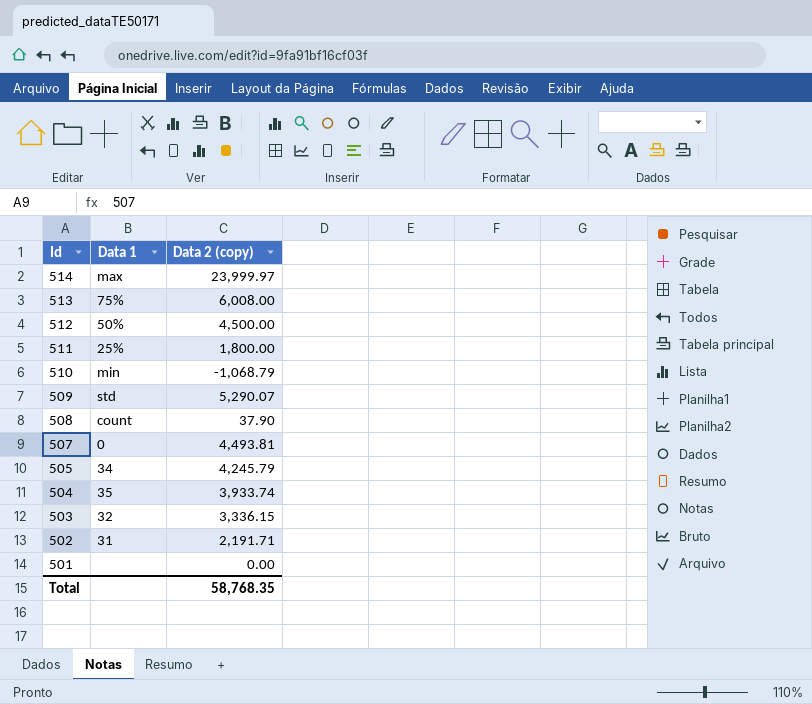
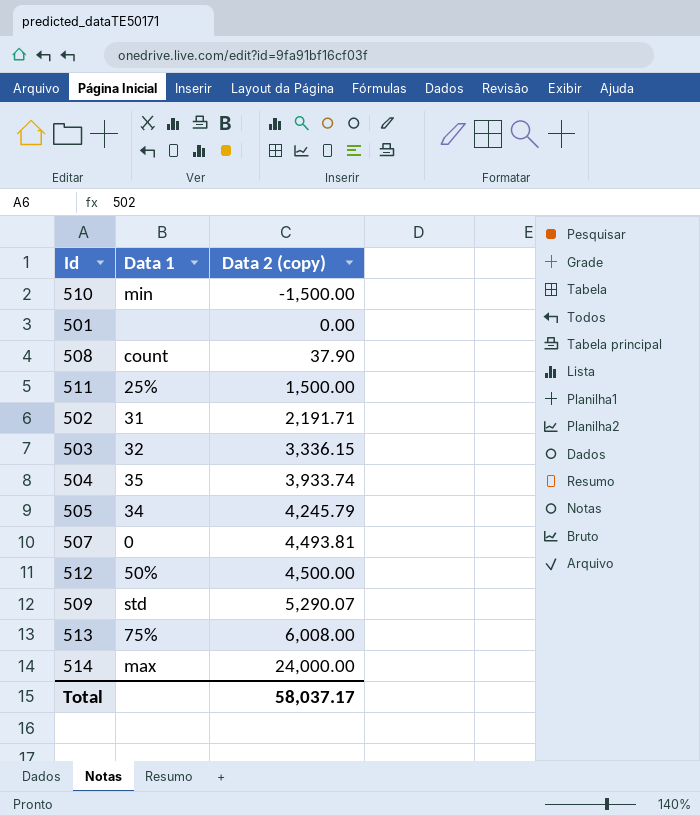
row order: Id descending -> Data 2 (copy) ascending
510 | Data 2 (copy): -1,068.79 -> -1,500.00
511 | Data 2 (copy): 1,800.00 -> 1,500.00
514 | Data 2 (copy): 23,999.97 -> 24,000.00
Total | Data 2 (copy): 58,768.35 -> 58,037.17

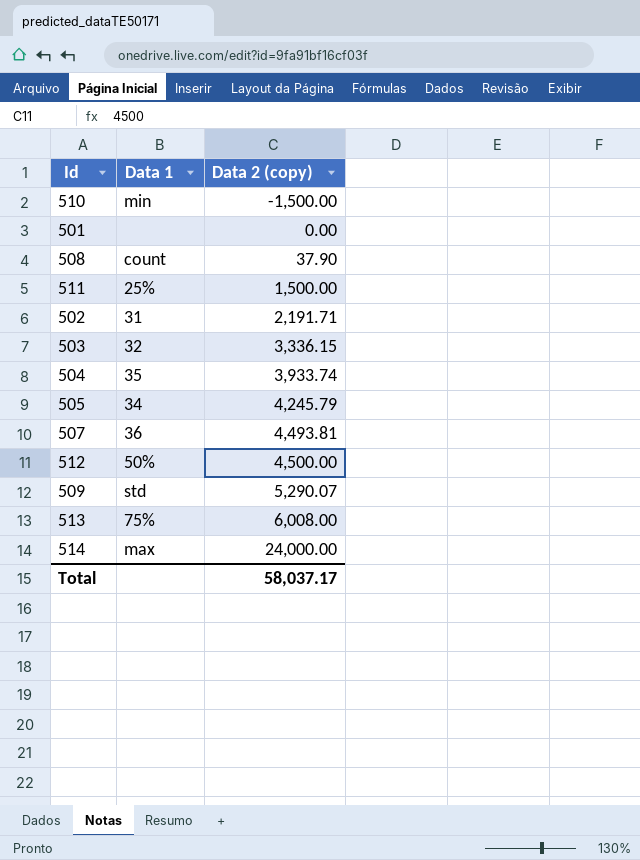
507 | Data 1: 0 -> 36

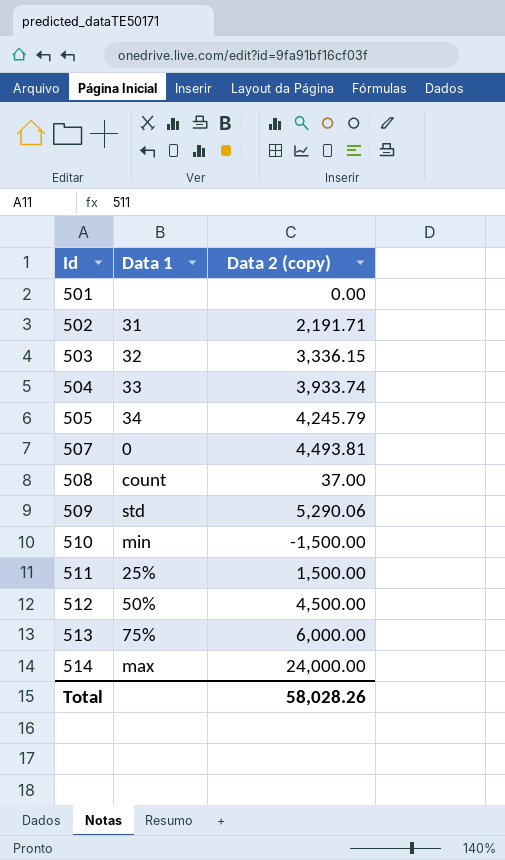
row order: Data 2 (copy) ascending -> Id ascending
504 | Data 1: 35 -> 33
507 | Data 1: 36 -> 0
508 | Data 2 (copy): 37.90 -> 37.00
509 | Data 2 (copy): 5,290.07 -> 5,290.06
513 | Data 2 (copy): 6,008.00 -> 6,000.00
Total | Data 2 (copy): 58,037.17 -> 58,028.26

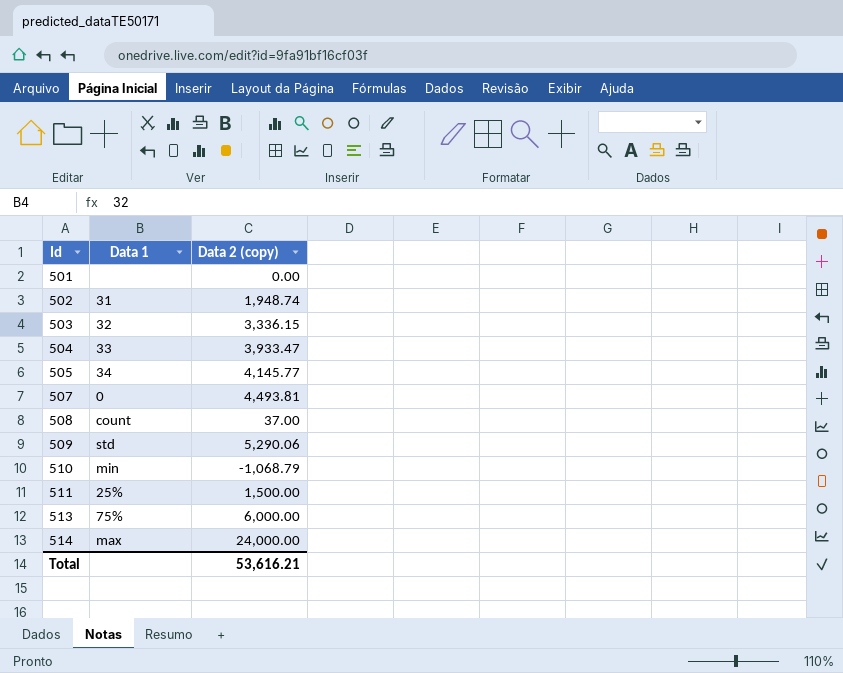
row 512: 50% | 4,500.00 -> none
502 | Data 2 (copy): 2,191.71 -> 1,948.74
504 | Data 2 (copy): 3,933.74 -> 3,933.47
505 | Data 2 (copy): 4,245.79 -> 4,145.77
510 | Data 2 (copy): -1,500.00 -> -1,068.79
Total | Data 2 (copy): 58,028.26 -> 53,616.21

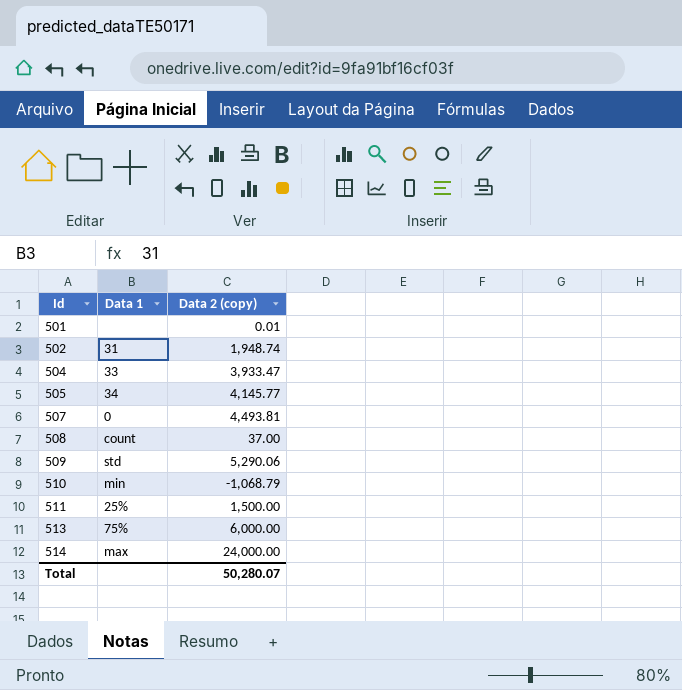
row 503: 32 | 3,336.15 -> none
501 | Data 2 (copy): 0.00 -> 0.01
Total | Data 2 (copy): 53,616.21 -> 50,280.07

